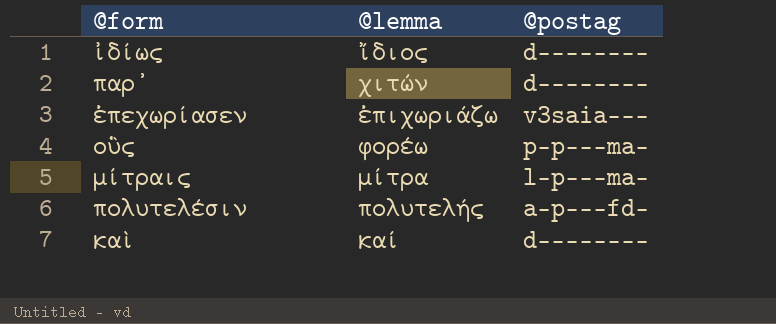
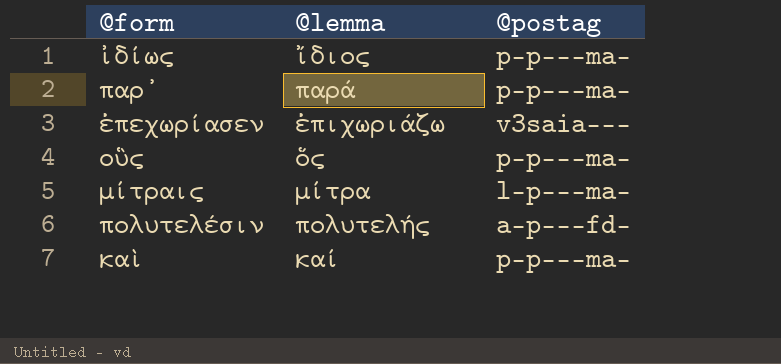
ἰδίως | @postag: d-------- -> p-p---ma-
παρ᾽ | @lemma: χιτών -> παρά
παρ᾽ | @postag: d-------- -> p-p---ma-
οὓς | @lemma: φορέω -> ὅς
καὶ | @postag: d-------- -> p-p---ma-

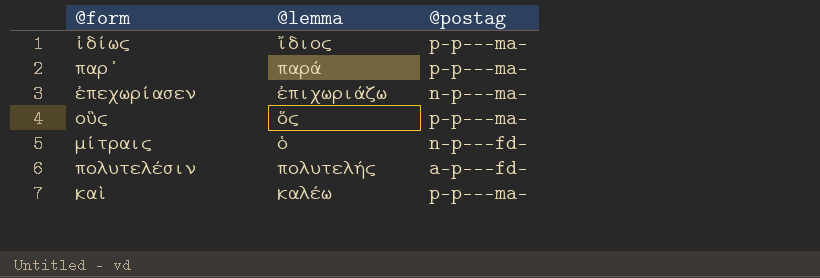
ἐπεχωρίασεν | @postag: v3saia--- -> n-p---ma-
μίτραις | @lemma: μίτρα -> ὁ
μίτραις | @postag: l-p---ma- -> n-p---fd-
καὶ | @lemma: καί -> καλέω

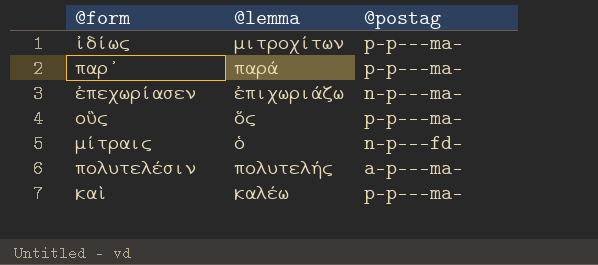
ἰδίως | @lemma: ἴδιος -> μιτροχίτων
πολυτελέσιν | @postag: a-p---fd- -> a-p---ma-

